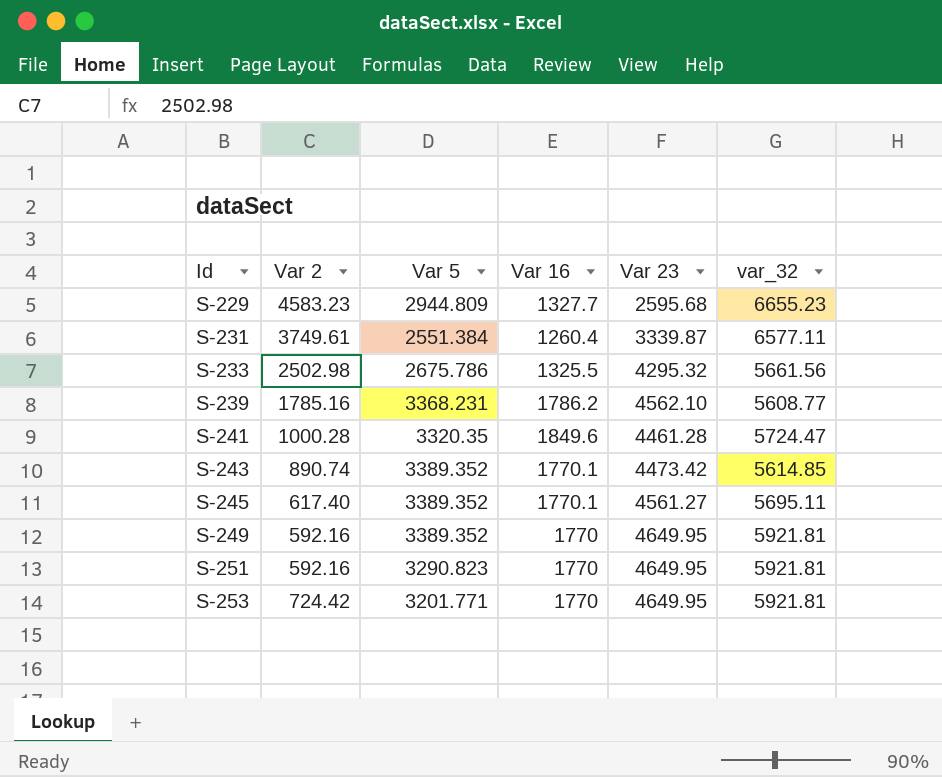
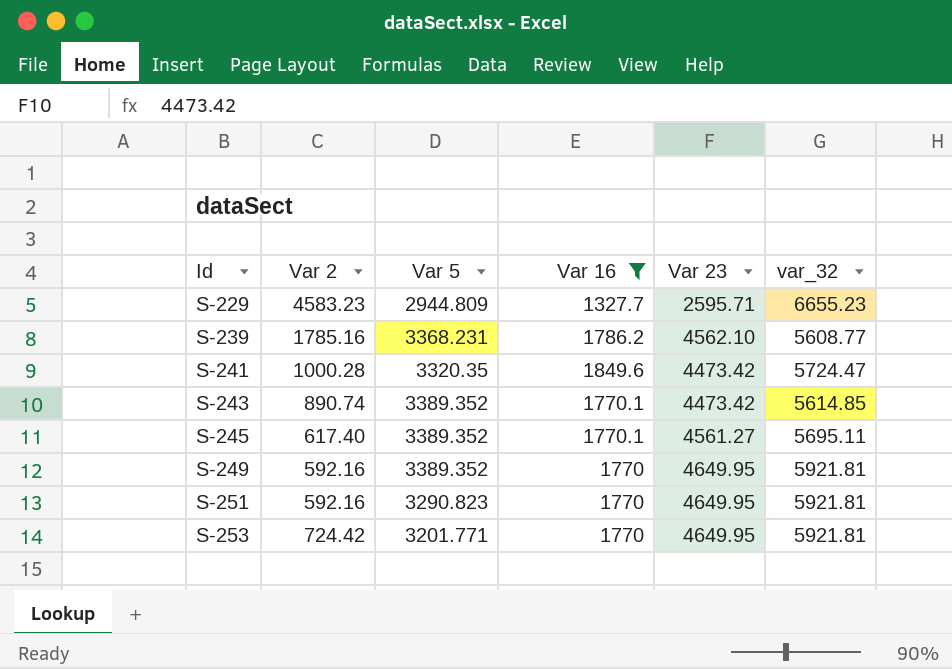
filter: none -> Var 16 >= 1327.7
S-229 | Var 23: 2595.68 -> 2595.71
S-241 | Var 23: 4461.28 -> 4473.42

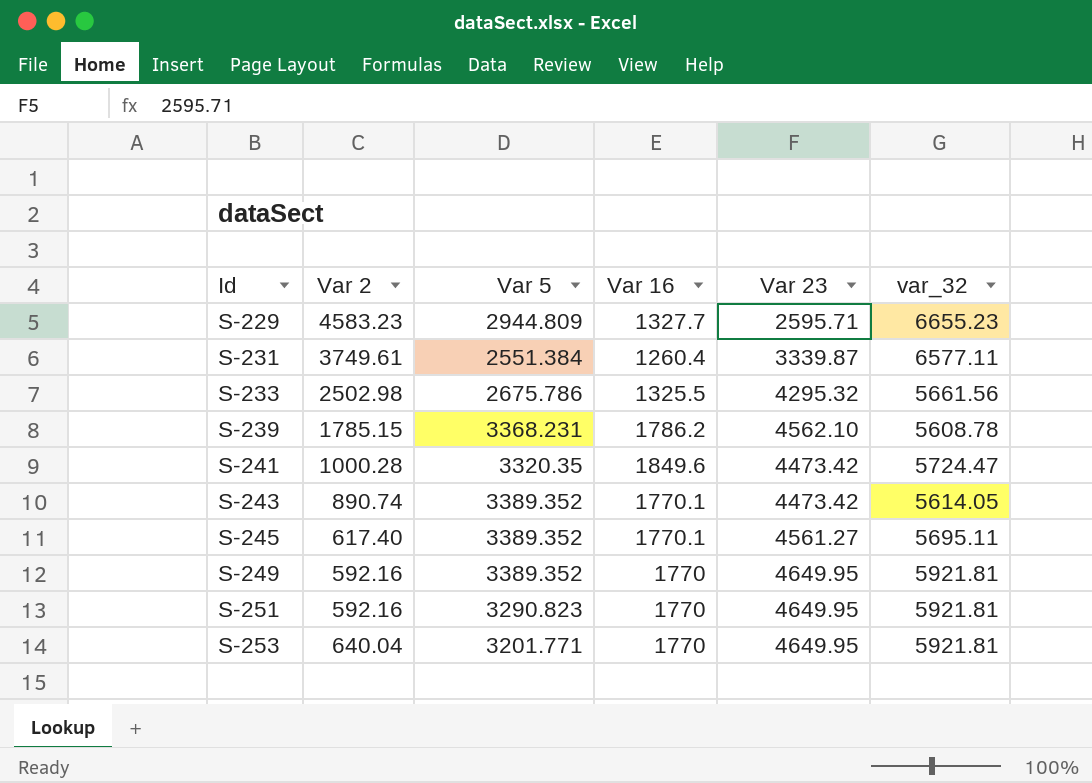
filter: Var 16 >= 1327.7 -> none
S-239 | Var 2: 1785.16 -> 1785.15
S-239 | var_32: 5608.77 -> 5608.78
S-243 | var_32: 5614.85 -> 5614.05
S-253 | Var 2: 724.42 -> 640.04

